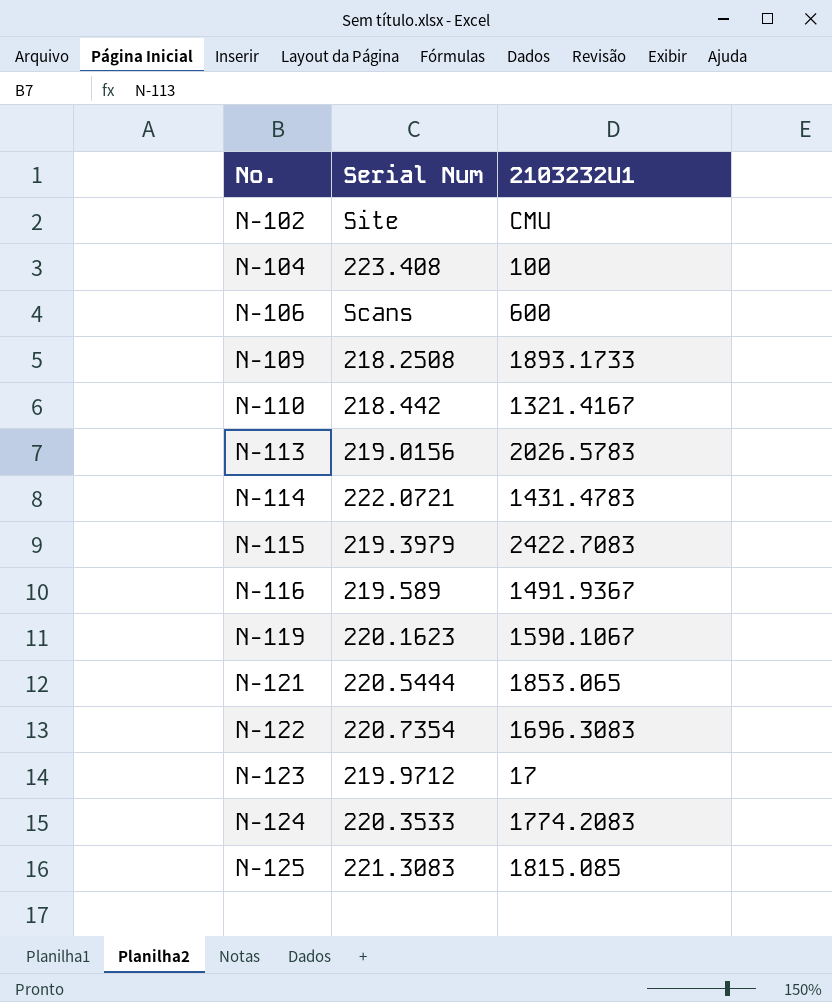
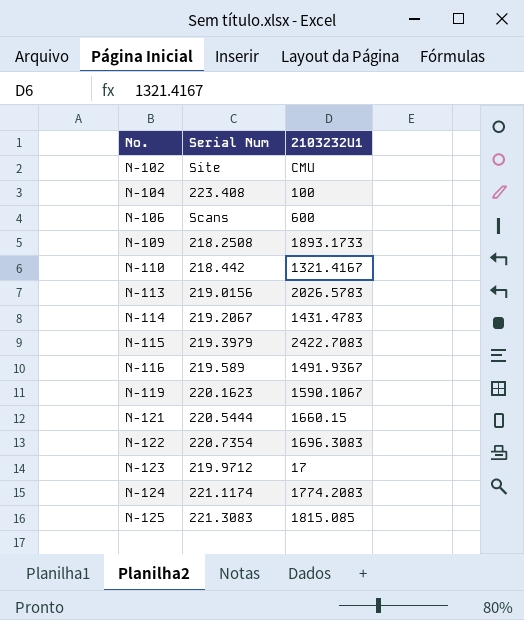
N-114 | Serial Num: 222.0721 -> 219.2067
N-121 | 2103232U1: 1853.065 -> 1660.15
N-124 | Serial Num: 220.3533 -> 221.1174

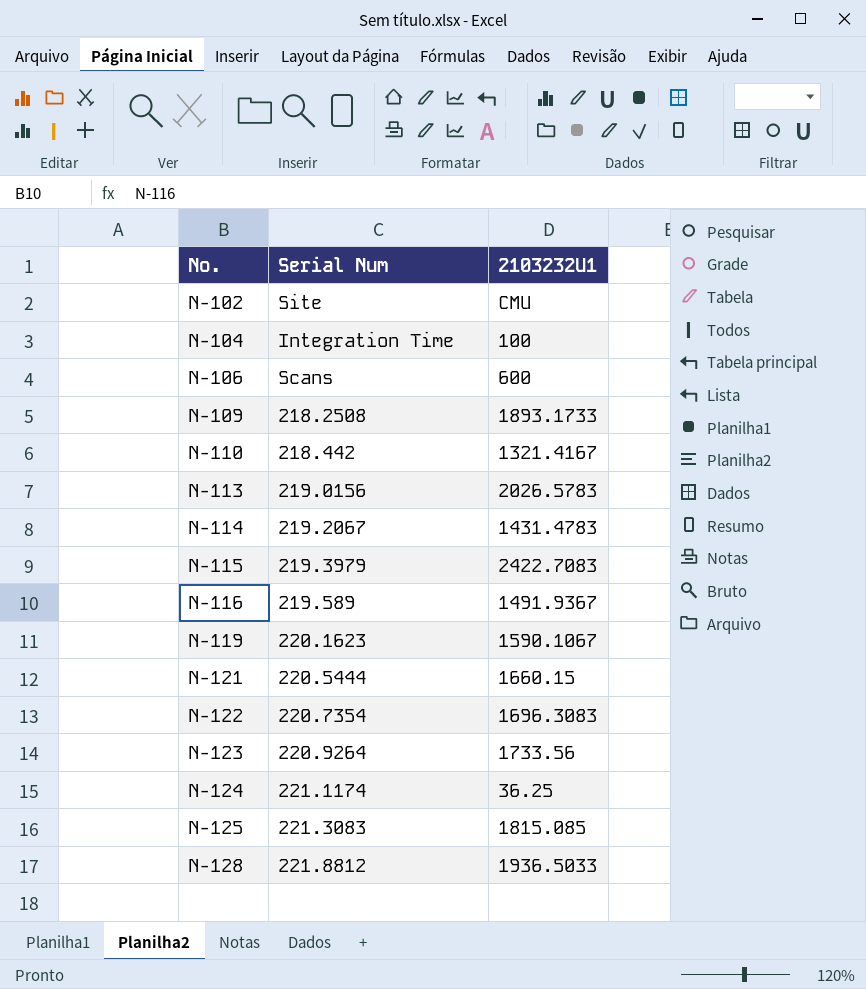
N-104 | Serial Num: 223.408 -> Integration Time
N-123 | Serial Num: 219.9712 -> 220.9264
N-123 | 2103232U1: 17 -> 1733.56
N-124 | 2103232U1: 1774.2083 -> 36.25
row N-128: none -> 221.8812 | 1936.5033

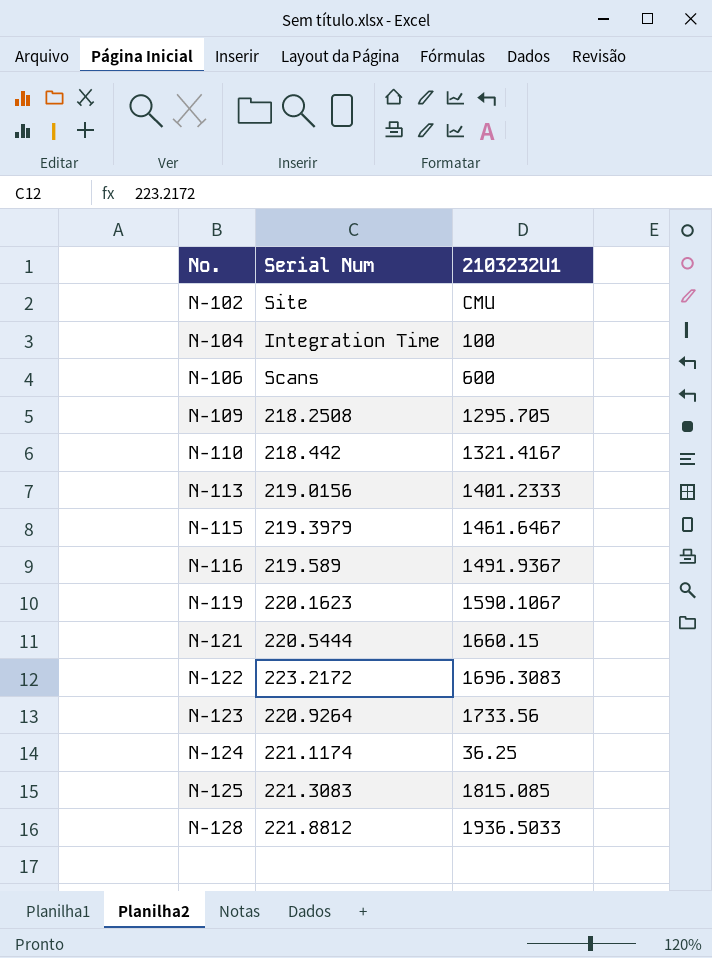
row N-114: 219.2067 | 1431.4783 -> none
N-109 | 2103232U1: 1893.1733 -> 1295.705
N-113 | 2103232U1: 2026.5783 -> 1401.2333
N-115 | 2103232U1: 2422.7083 -> 1461.6467
N-122 | Serial Num: 220.7354 -> 223.2172

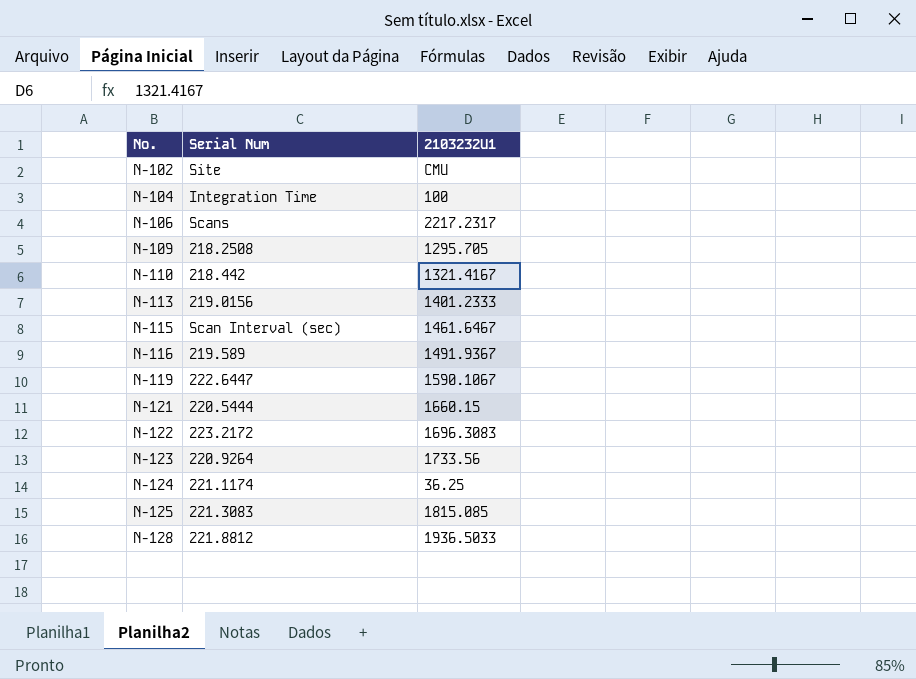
N-106 | 2103232U1: 600 -> 2217.2317
N-115 | Serial Num: 219.3979 -> Scan Interval (sec)
N-119 | Serial Num: 220.1623 -> 222.6447

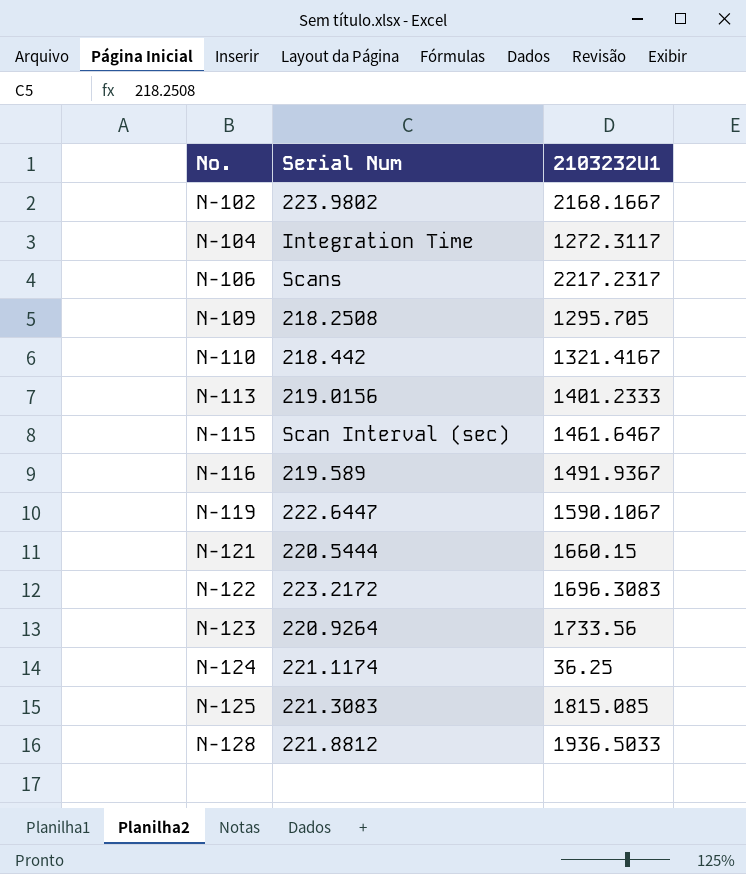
N-102 | Serial Num: Site -> 223.9802
N-102 | 2103232U1: CMU -> 2168.1667
N-104 | 2103232U1: 100 -> 1272.3117

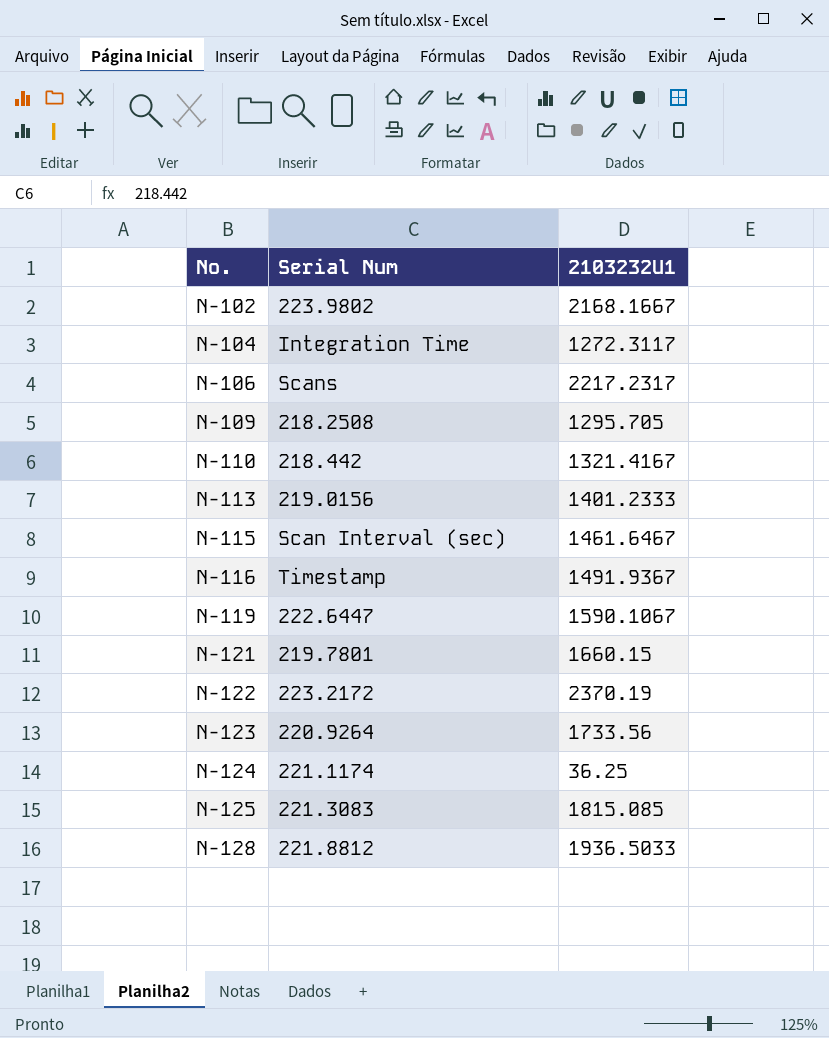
N-116 | Serial Num: 219.589 -> Timestamp
N-121 | Serial Num: 220.5444 -> 219.7801
N-122 | 2103232U1: 1696.3083 -> 2370.19

